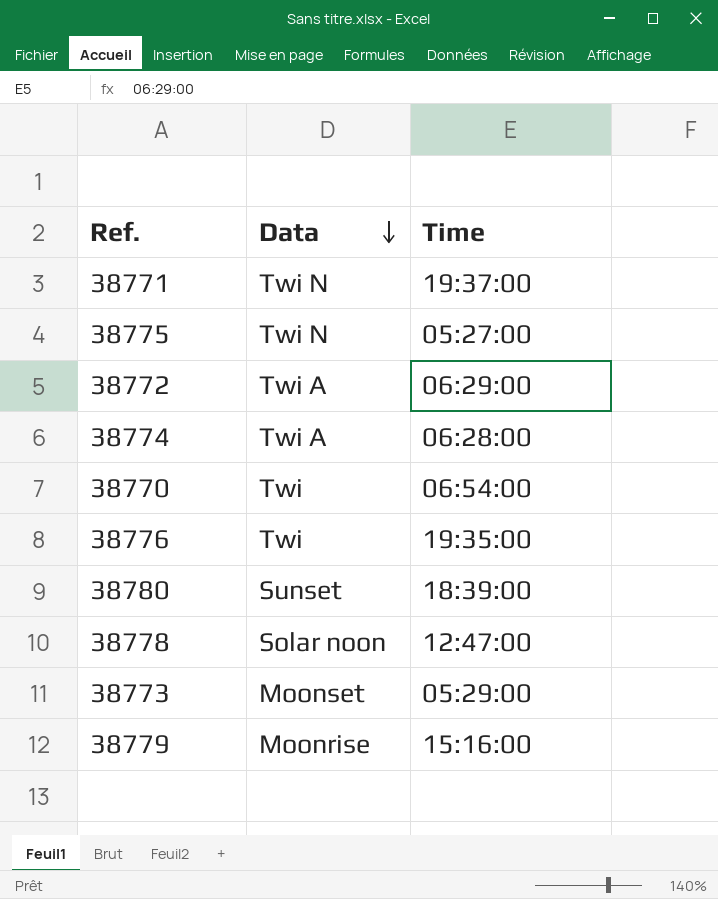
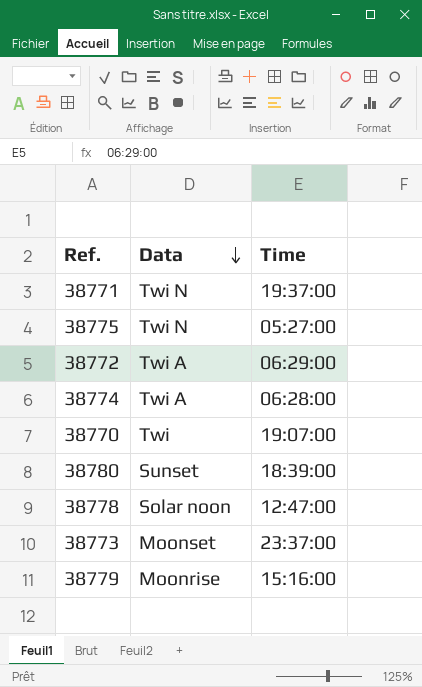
row 38776: Twi | 19:35:00 -> none
38770 | Time: 06:54:00 -> 19:07:00
38773 | Time: 05:29:00 -> 23:37:00

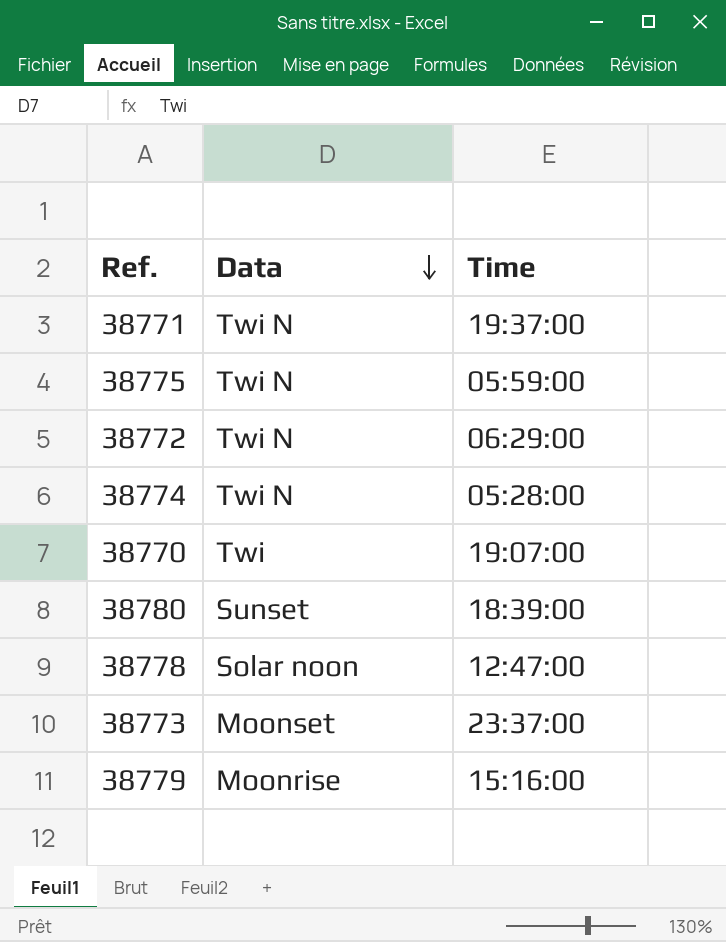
38775 | Time: 05:27:00 -> 05:59:00
38772 | Data: Twi A -> Twi N
38774 | Data: Twi A -> Twi N
38774 | Time: 06:28:00 -> 05:28:00

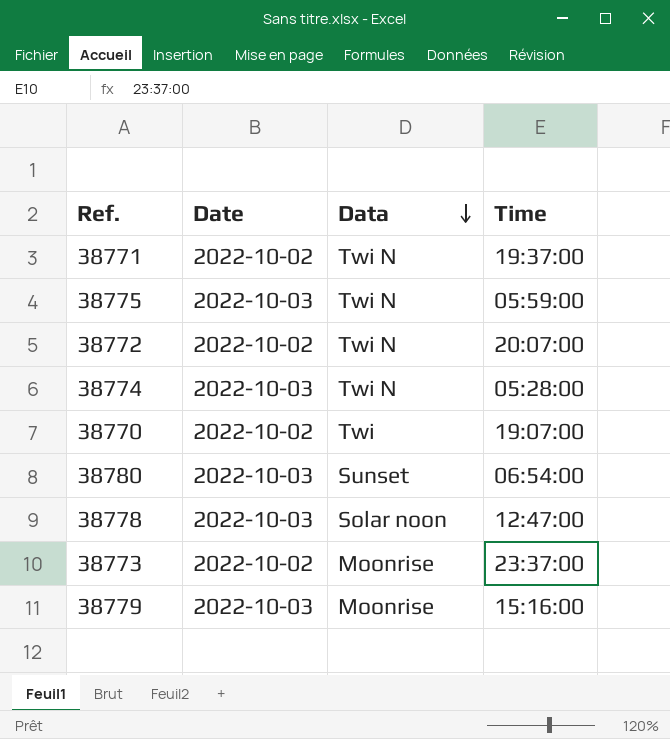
column Date | position: none -> 2
38772 | Time: 06:29:00 -> 20:07:00
38780 | Time: 18:39:00 -> 06:54:00
38773 | Data: Moonset -> Moonrise

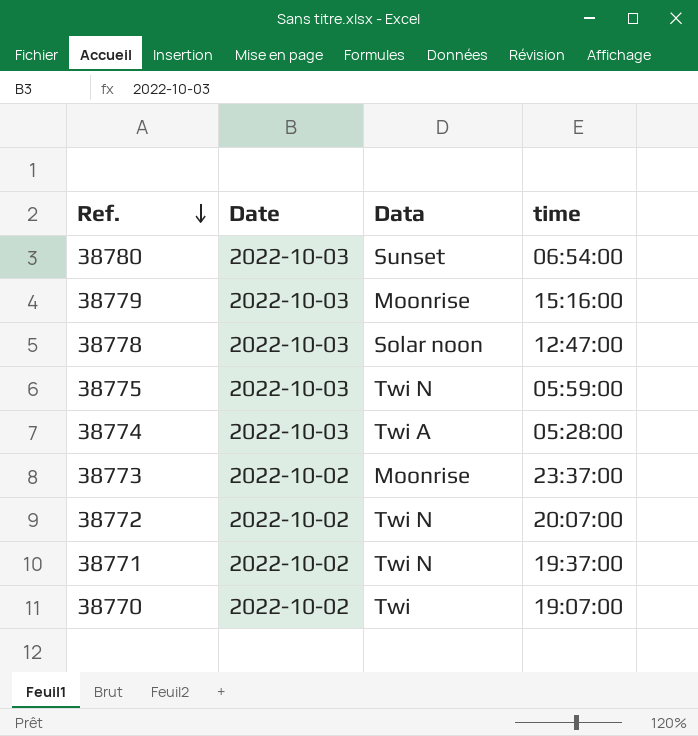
row order: Data descending -> Ref. descending
column name: Time -> time
38774 | Data: Twi N -> Twi A

